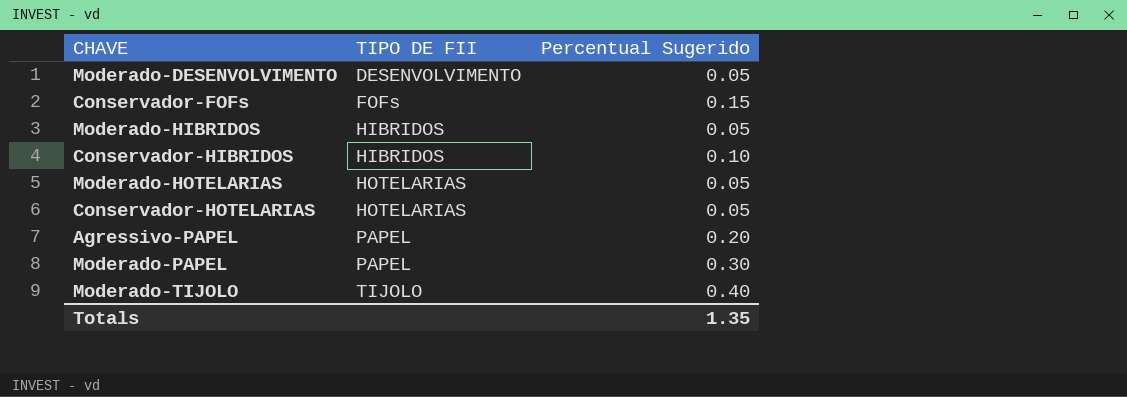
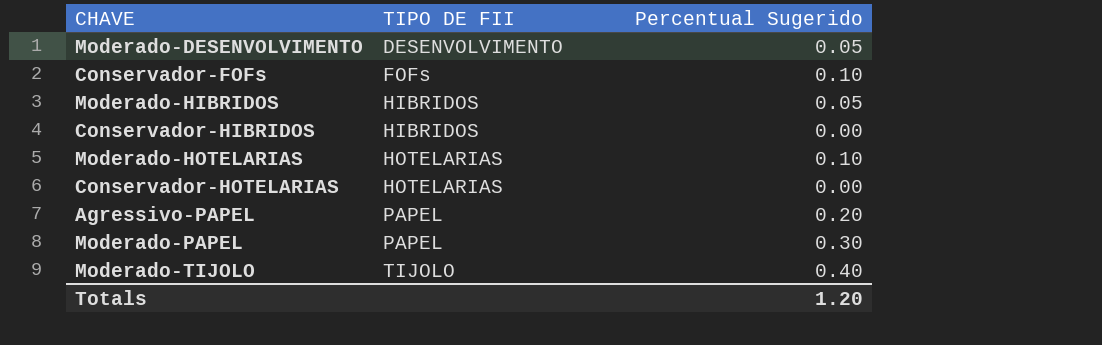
Conservador-FOFs | Percentual Sugerido: 0.15 -> 0.10
Conservador-HIBRIDOS | Percentual Sugerido: 0.10 -> 0.00
Moderado-HOTELARIAS | Percentual Sugerido: 0.05 -> 0.10
Conservador-HOTELARIAS | Percentual Sugerido: 0.05 -> 0.00
Totals | Percentual Sugerido: 1.35 -> 1.20

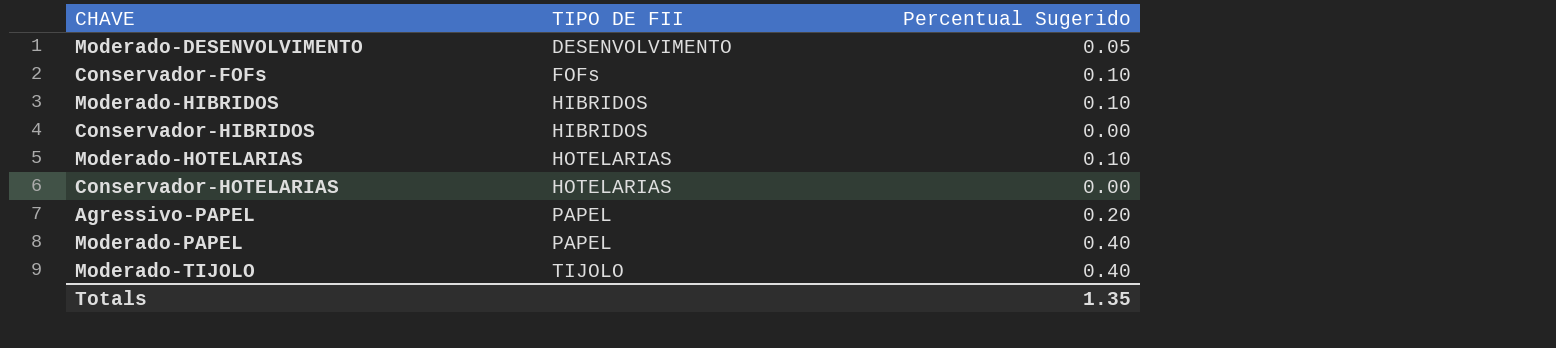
Moderado-HIBRIDOS | Percentual Sugerido: 0.05 -> 0.10
Moderado-PAPEL | Percentual Sugerido: 0.30 -> 0.40
Totals | Percentual Sugerido: 1.20 -> 1.35

